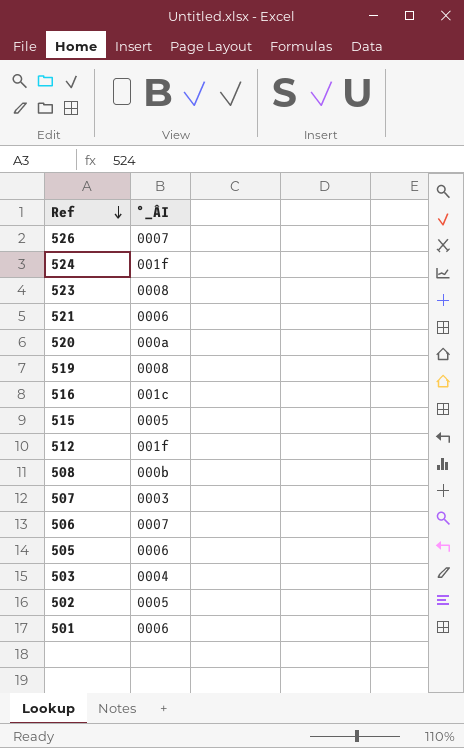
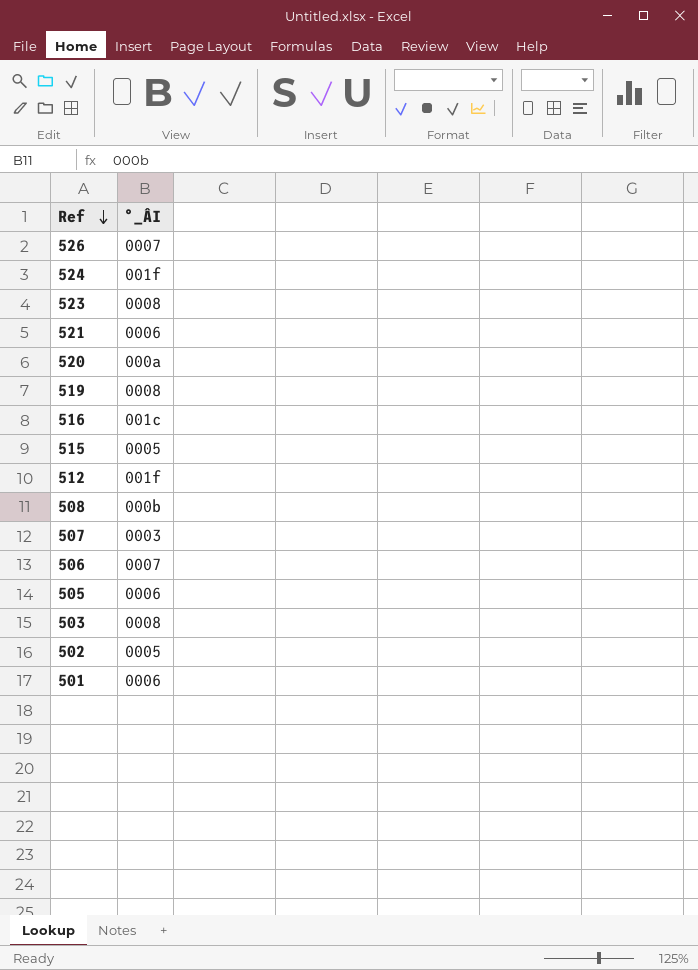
503 | °_ÂI: 0004 -> 0008

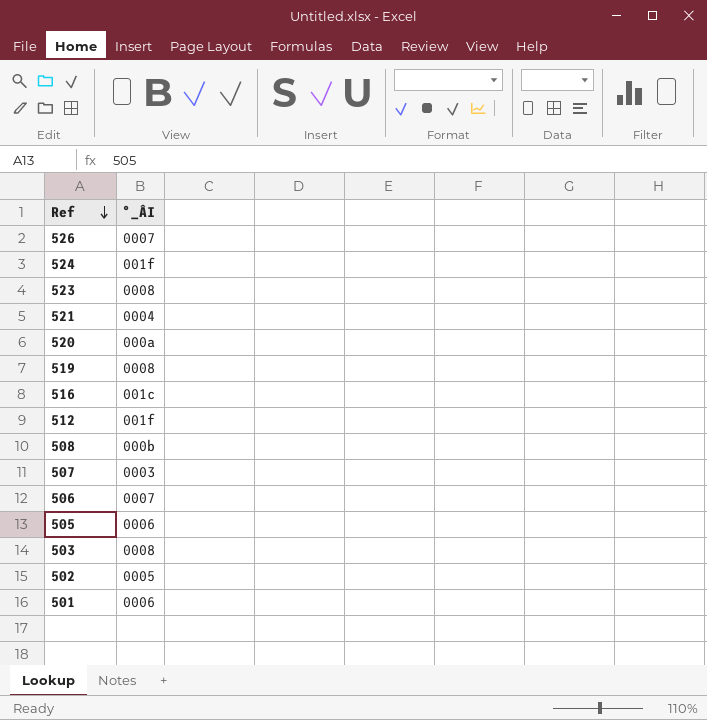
row 515: 0005 -> none
521 | °_ÂI: 0006 -> 0004

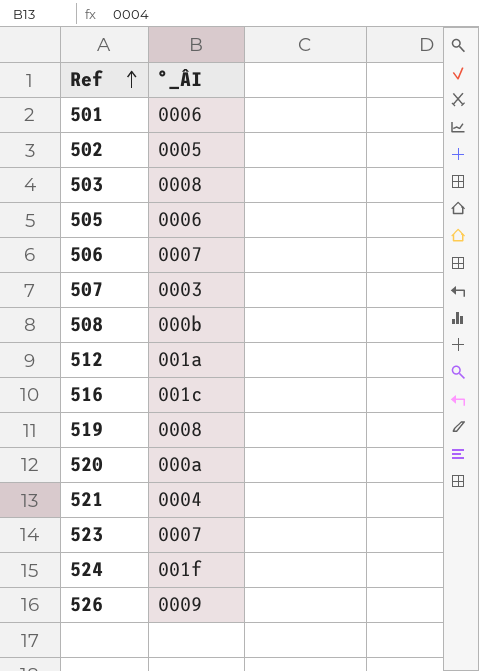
row order: Ref descending -> Ref ascending
512 | °_ÂI: 001f -> 001a
523 | °_ÂI: 0008 -> 0007
526 | °_ÂI: 0007 -> 0009

